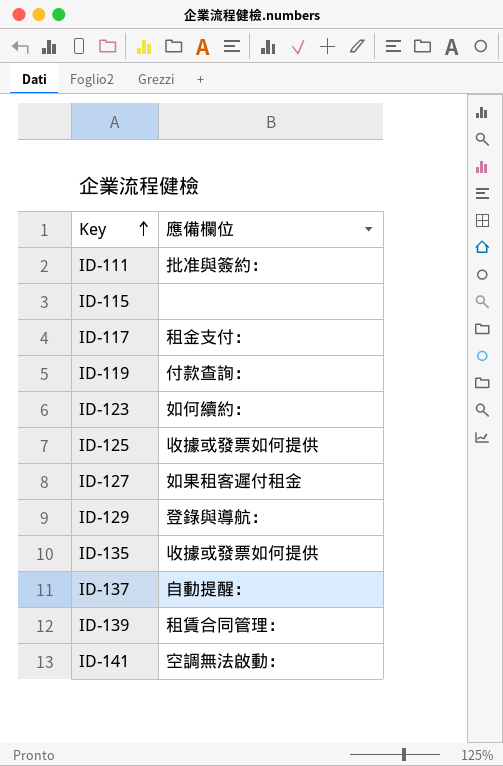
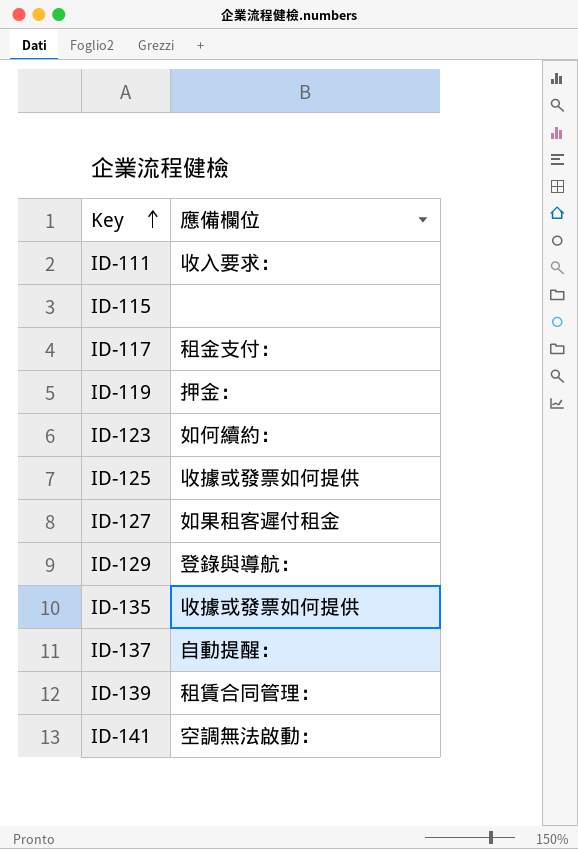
ID-111 | 應備欄位: 批准與簽約： -> 收入要求：
ID-119 | 應備欄位: 付款查詢： -> 押金：

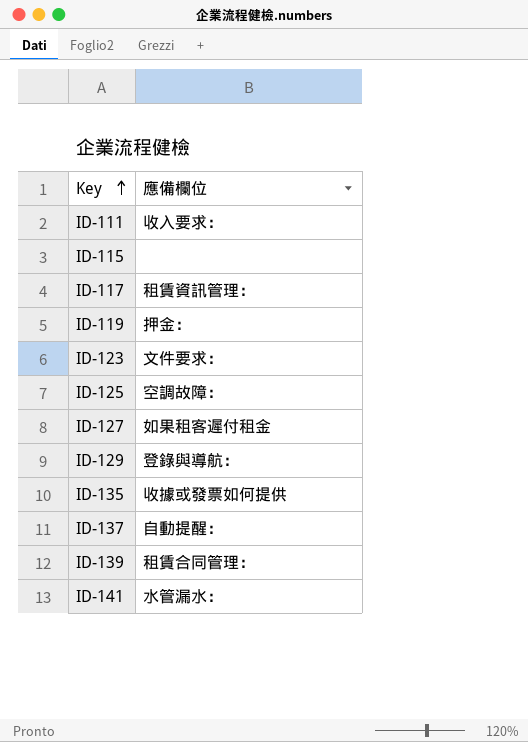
ID-117 | 應備欄位: 租金支付： -> 租賃資訊管理：
ID-123 | 應備欄位: 如何續約： -> 文件要求：
ID-125 | 應備欄位: 收據或發票如何提供 -> 空調故障：
ID-141 | 應備欄位: 空調無法啟動： -> 水管漏水：

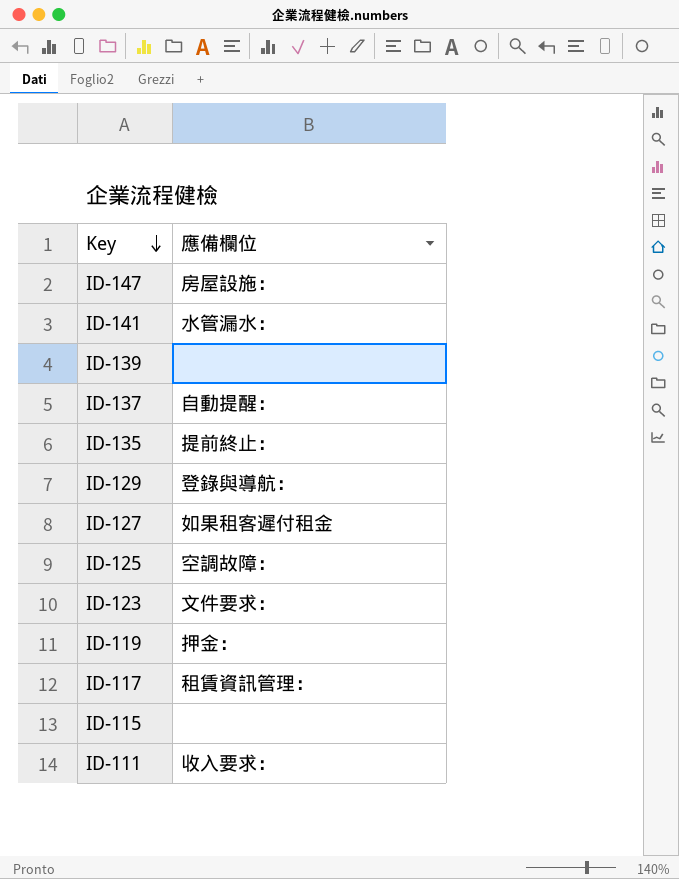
row order: Key ascending -> Key descending
row ID-147: none -> 房屋設施：
ID-139 | 應備欄位: 租賃合同管理： -> none
ID-135 | 應備欄位: 收據或發票如何提供 -> 提前終止：

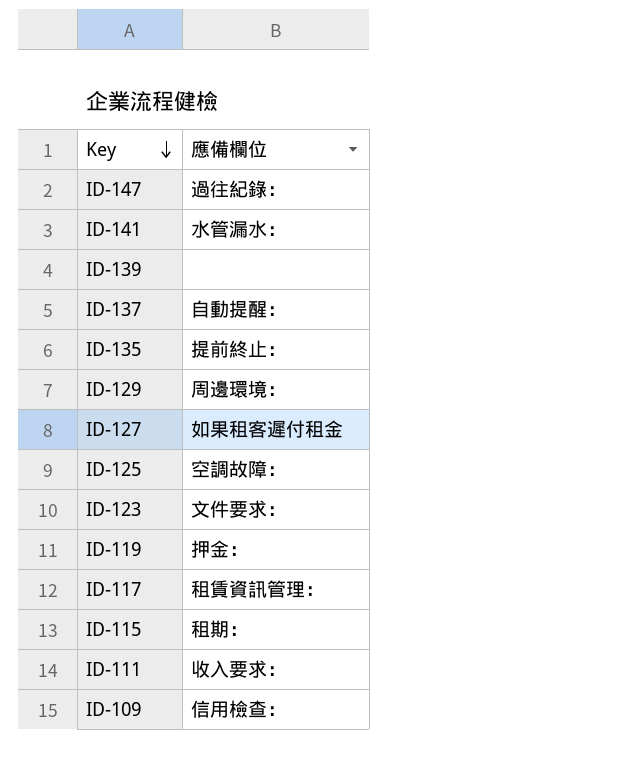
ID-147 | 應備欄位: 房屋設施： -> 過往紀錄：
ID-129 | 應備欄位: 登錄與導航： -> 周邊環境：
ID-115 | 應備欄位: none -> 租期：
row ID-109: none -> 信用檢查：

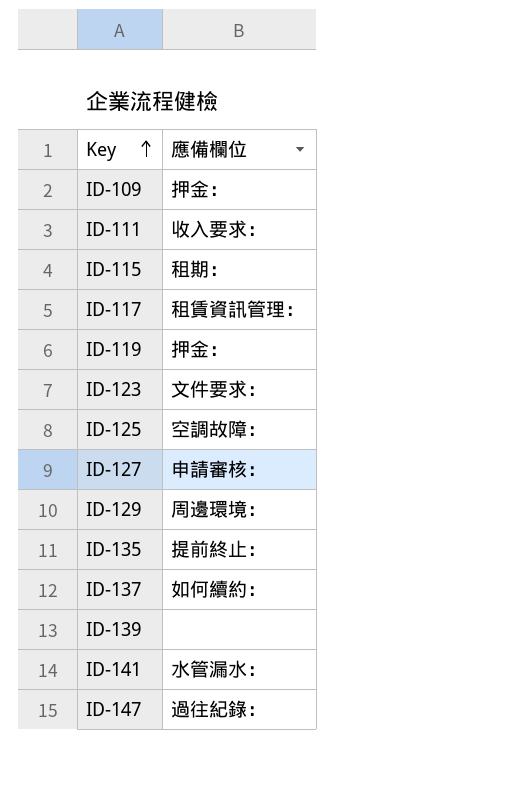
row order: Key descending -> Key ascending
ID-109 | 應備欄位: 信用檢查： -> 押金：
ID-127 | 應備欄位: 如果租客遲付租金 -> 申請審核：
ID-137 | 應備欄位: 自動提醒： -> 如何續約：

